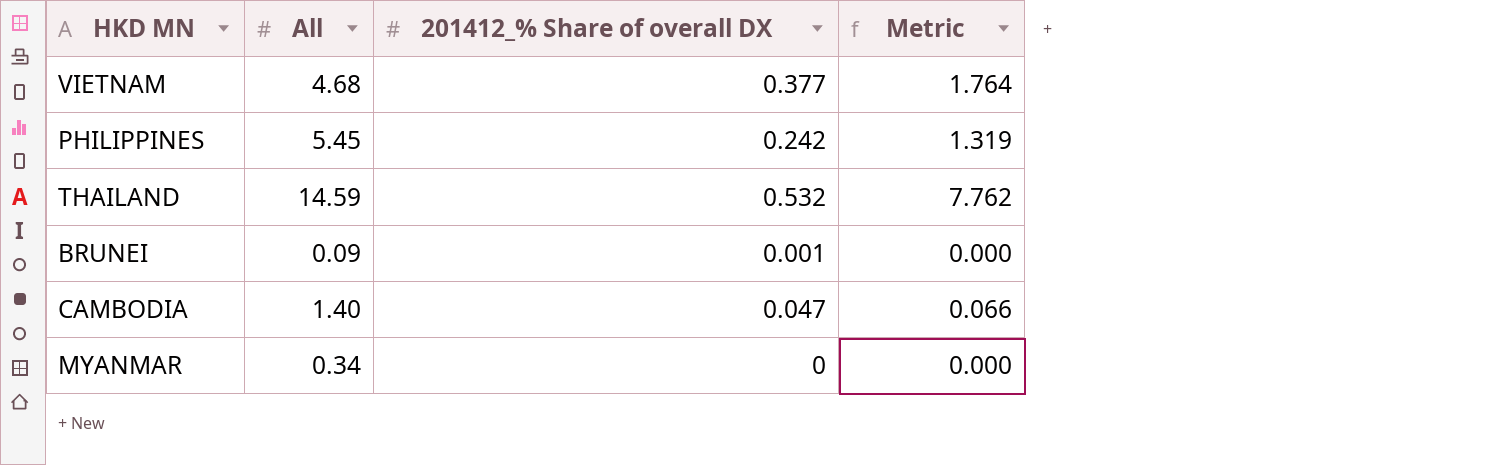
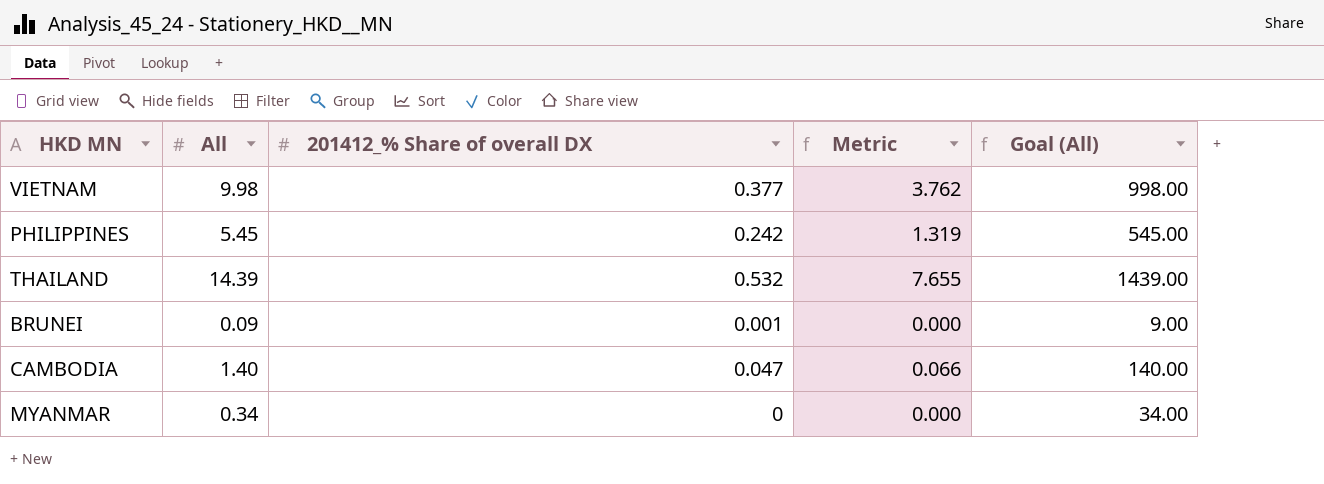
column Goal (All) | formula: none -> [All] * 100
VIETNAM | All: 4.68 -> 9.98
VIETNAM | Metric: 1.764 -> 3.762
THAILAND | All: 14.59 -> 14.39
THAILAND | Metric: 7.762 -> 7.655

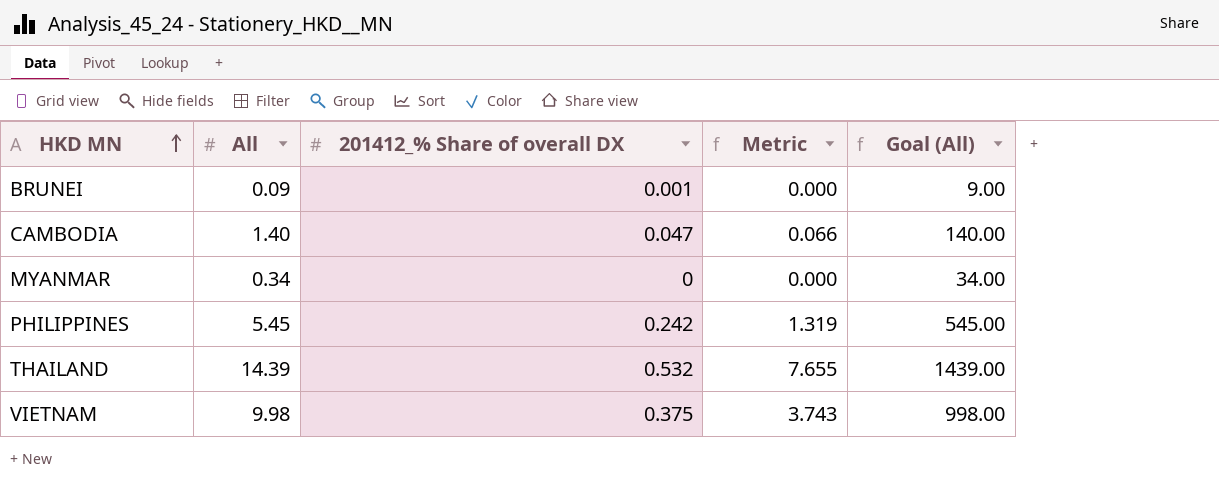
row order: none -> HKD MN ascending
VIETNAM | 201412_% Share of overall DX: 0.377 -> 0.375
VIETNAM | Metric: 3.762 -> 3.743

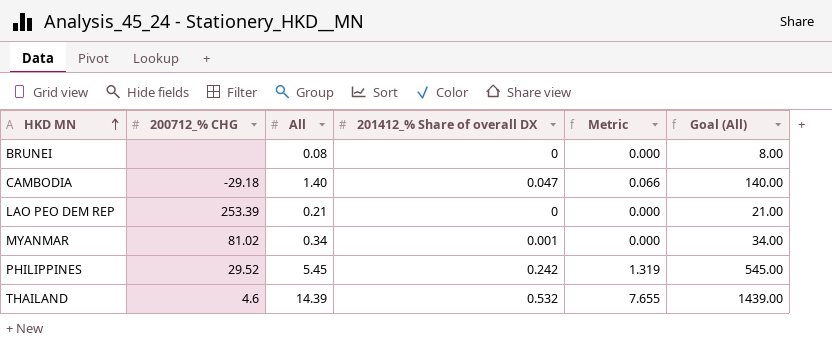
column 200712_% CHG | position: none -> 2
row VIETNAM: 9.98 | 0.375 | 3.743 | 998.00 -> none
BRUNEI | All: 0.09 -> 0.08
BRUNEI | 201412_% Share of overall DX: 0.001 -> 0
BRUNEI | Goal (All): 9.00 -> 8.00
row LAO PEO DEM REP: none -> 253.39 | 0.21 | 0 | 0.000 | 21.00
MYANMAR | 201412_% Share of overall DX: 0 -> 0.001

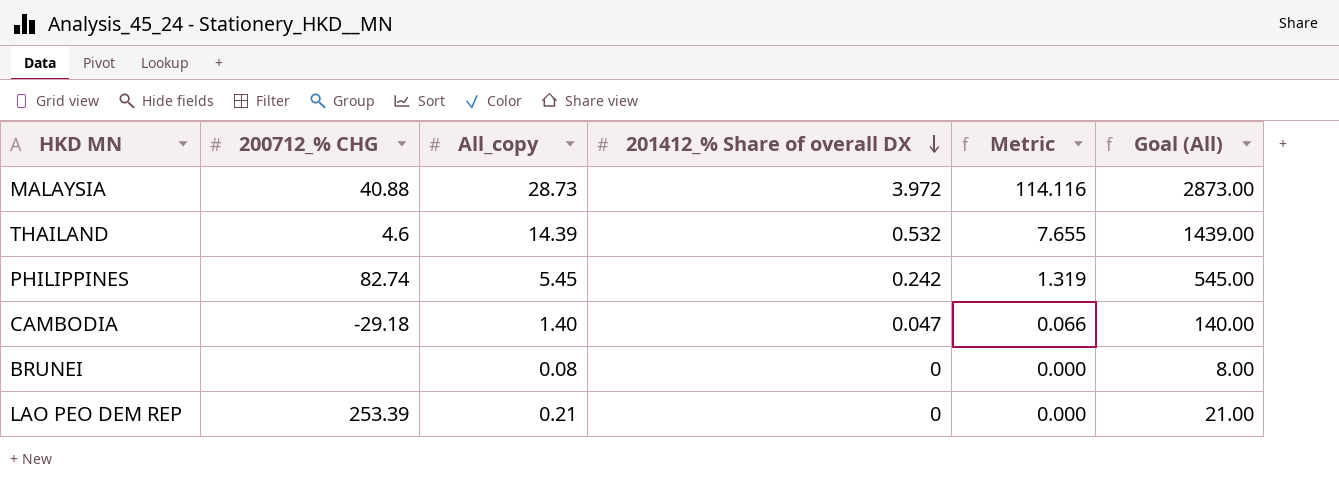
row order: HKD MN ascending -> 201412_% Share of overall DX descending
column name: All -> All_copy
row MYANMAR: 81.02 | 0.34 | 0.001 | 0.000 | 34.00 -> none
row MALAYSIA: none -> 40.88 | 28.73 | 3.972 | 114.116 | 2873.00
PHILIPPINES | 200712_% CHG: 29.52 -> 82.74

